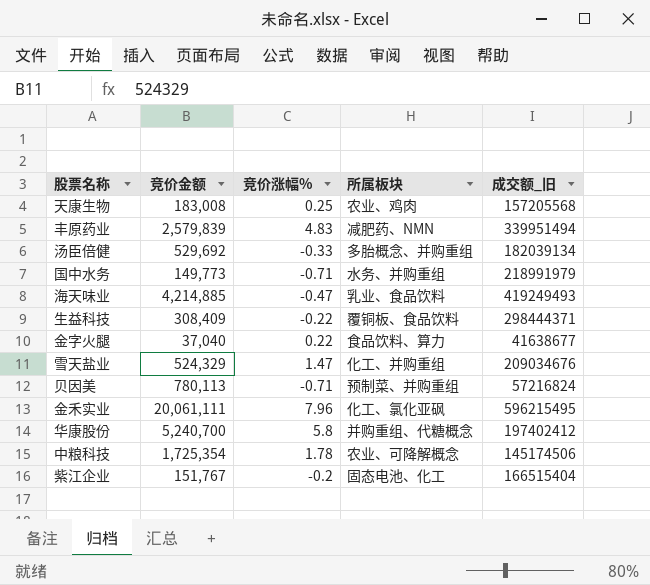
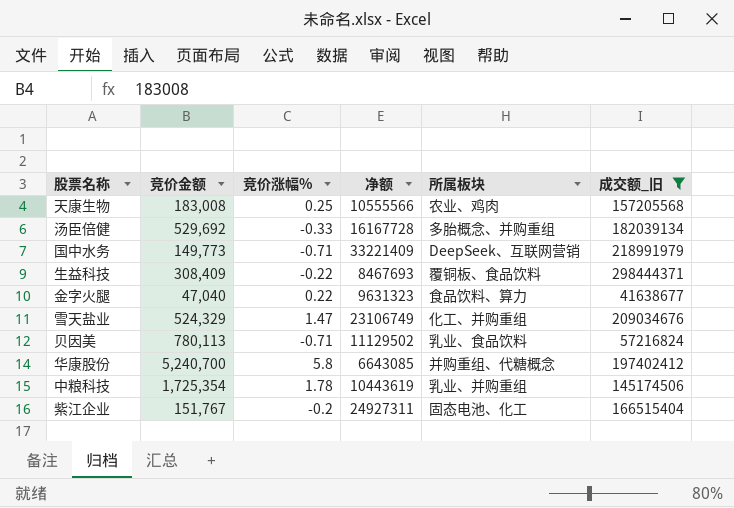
filter: none -> 成交额_旧 <= 298444371
column 净额 | position: none -> 4
国中水务 | 所属板块: 水务、并购重组 -> DeepSeek、互联网营销
金字火腿 | 竞价金额: 37,040 -> 47,040
贝因美 | 所属板块: 预制菜、并购重组 -> 乳业、食品饮料
中粮科技 | 所属板块: 农业、可降解概念 -> 乳业、并购重组

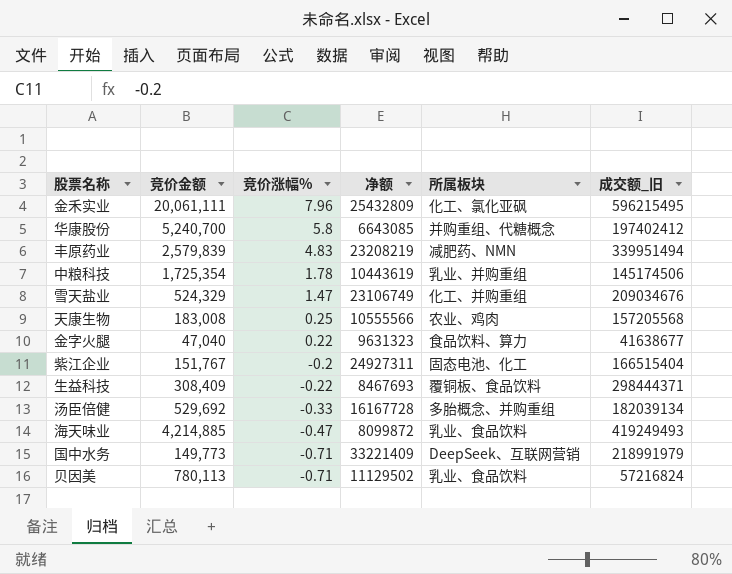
filter: 成交额_旧 <= 298444371 -> none
row order: none -> 竞价涨幅% descending

